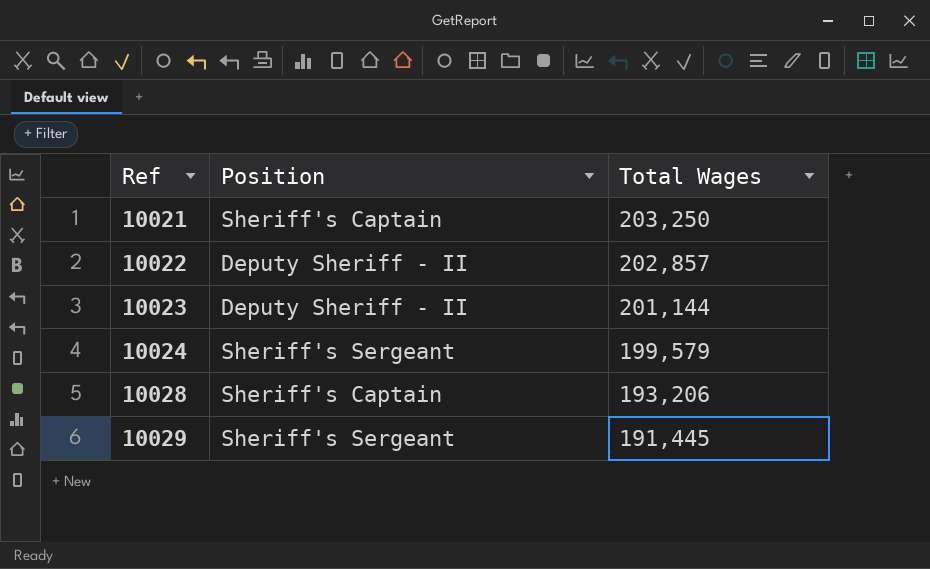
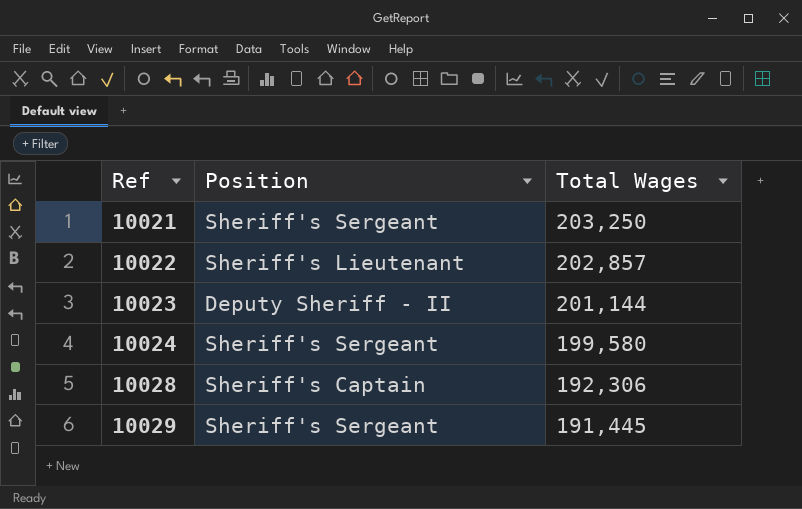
10021 | Position: Sheriff's Captain -> Sheriff's Sergeant
10022 | Position: Deputy Sheriff - II -> Sheriff's Lieutenant
10024 | Total Wages: 199,579 -> 199,580
10028 | Total Wages: 193,206 -> 192,306

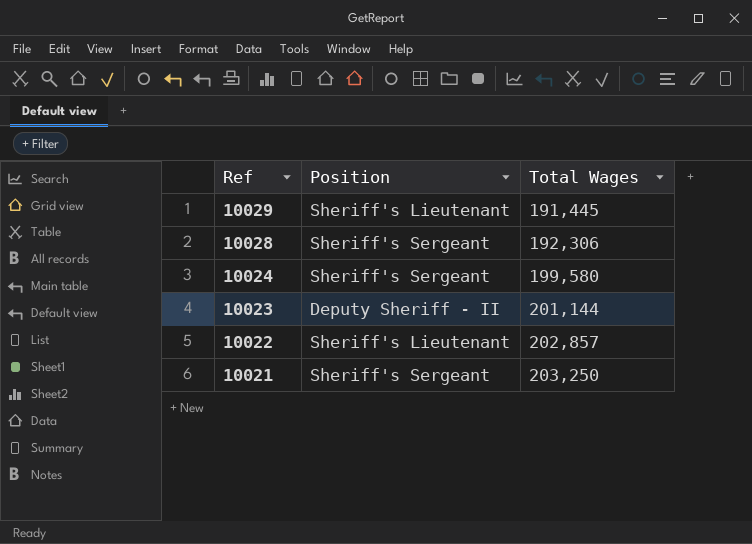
row order: Ref ascending -> Ref descending
10029 | Position: Sheriff's Sergeant -> Sheriff's Lieutenant
10028 | Position: Sheriff's Captain -> Sheriff's Sergeant

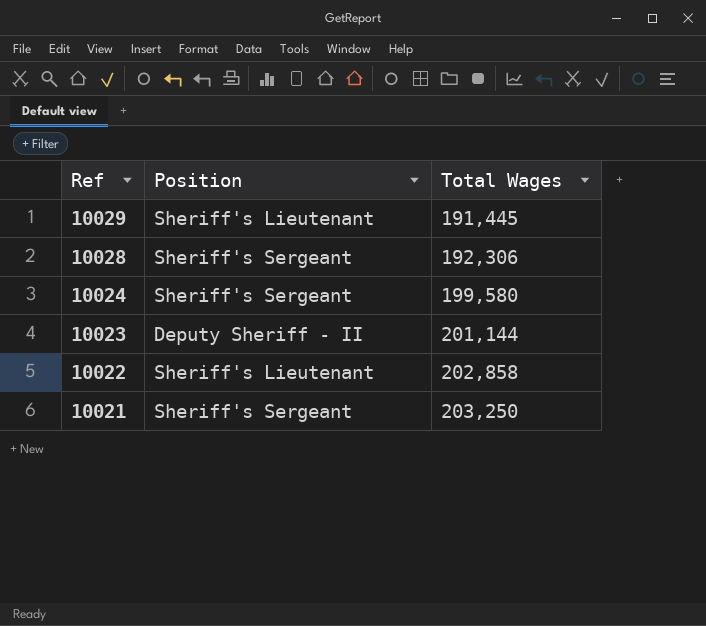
10022 | Total Wages: 202,857 -> 202,858

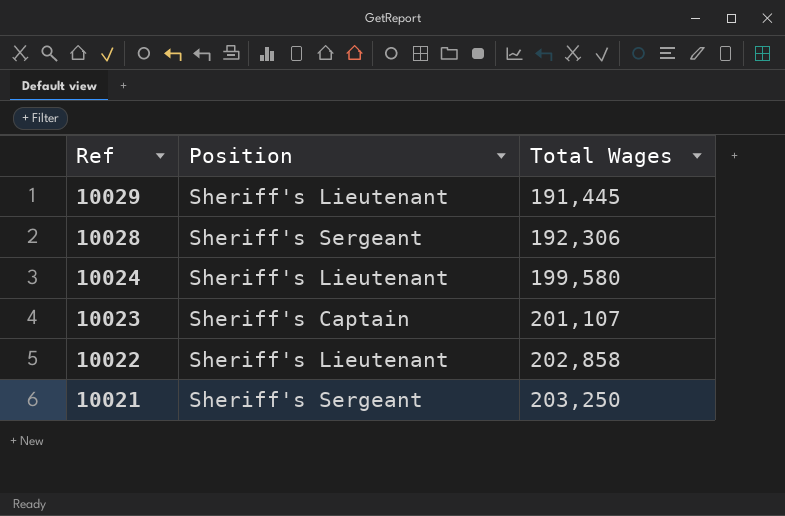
10024 | Position: Sheriff's Sergeant -> Sheriff's Lieutenant
10023 | Position: Deputy Sheriff - II -> Sheriff's Captain
10023 | Total Wages: 201,144 -> 201,107

